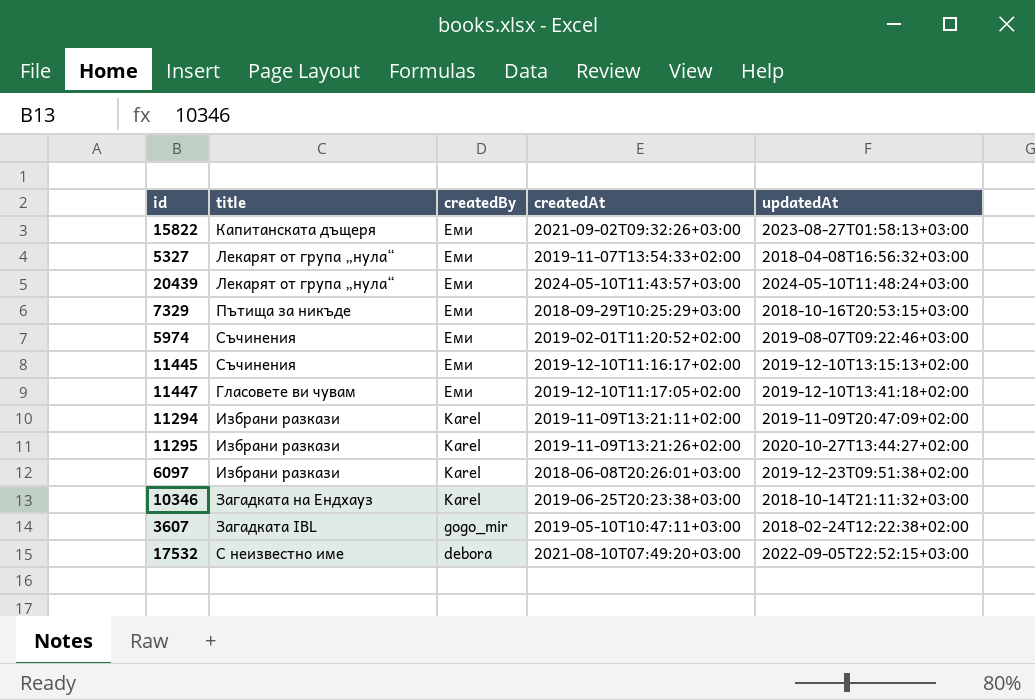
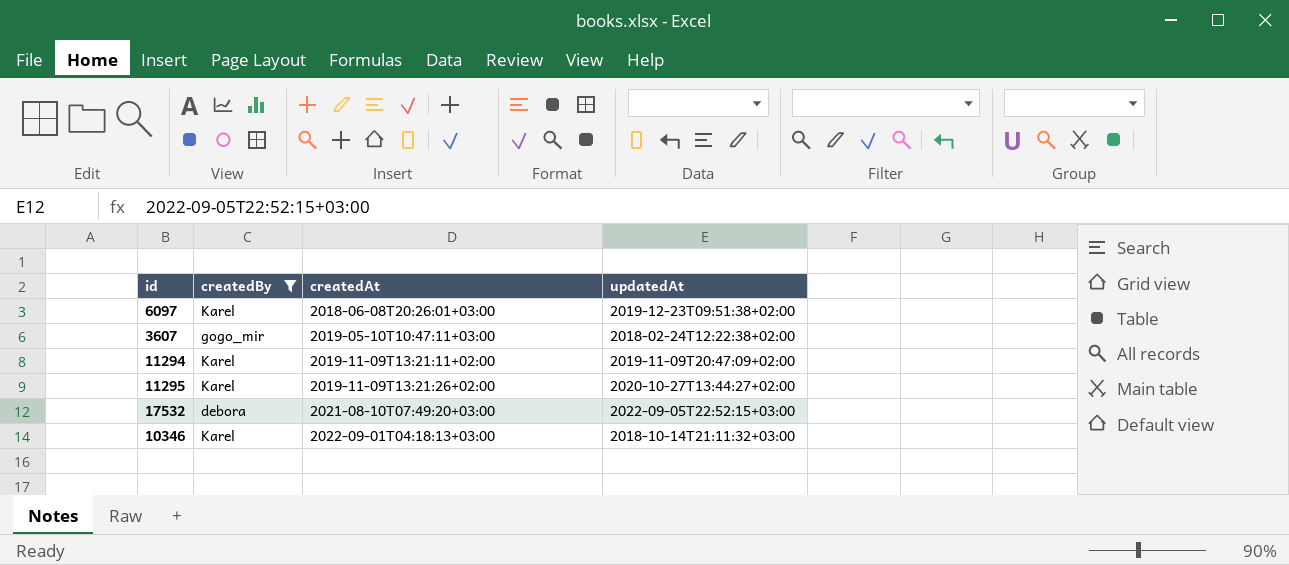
filter: none -> createdBy != Еми
row order: createdBy descending -> createdAt ascending
column title | position: 2 -> none
10346 | createdAt: 2019-06-25T20:23:38+03:00 -> 2022-09-01T04:18:13+03:00

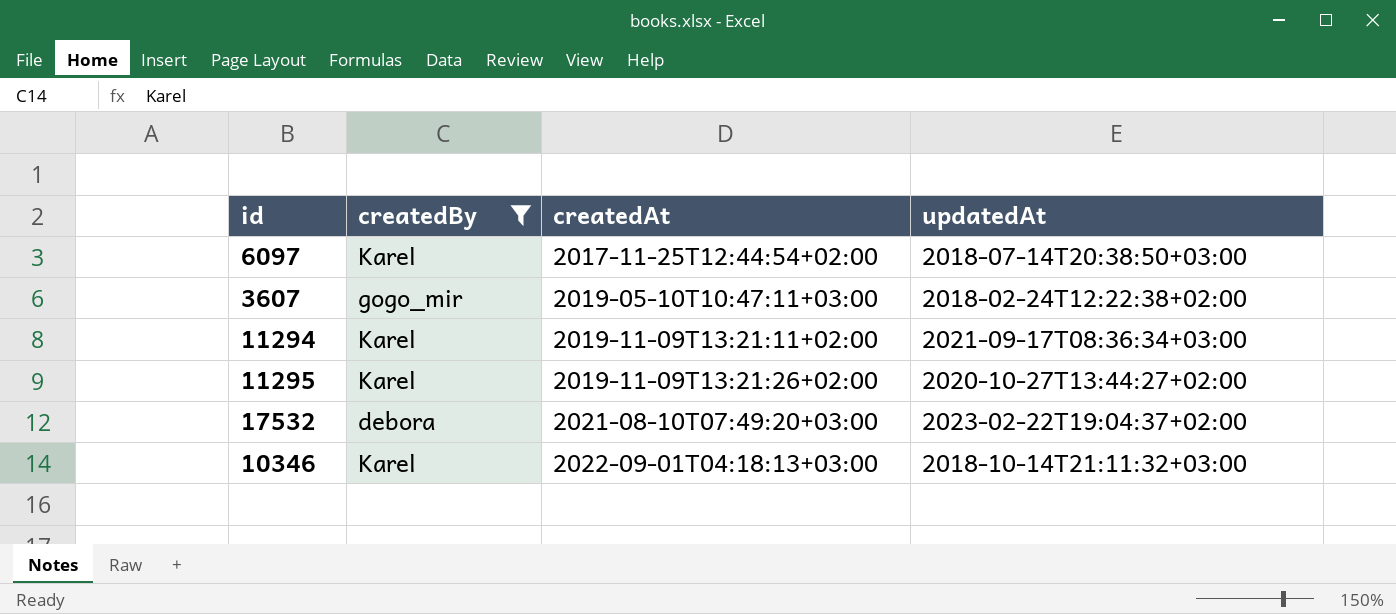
6097 | createdAt: 2018-06-08T20:26:01+03:00 -> 2017-11-25T12:44:54+02:00
6097 | updatedAt: 2019-12-23T09:51:38+02:00 -> 2018-07-14T20:38:50+03:00
11294 | updatedAt: 2019-11-09T20:47:09+02:00 -> 2021-09-17T08:36:34+03:00
17532 | updatedAt: 2022-09-05T22:52:15+03:00 -> 2023-02-22T19:04:37+02:00

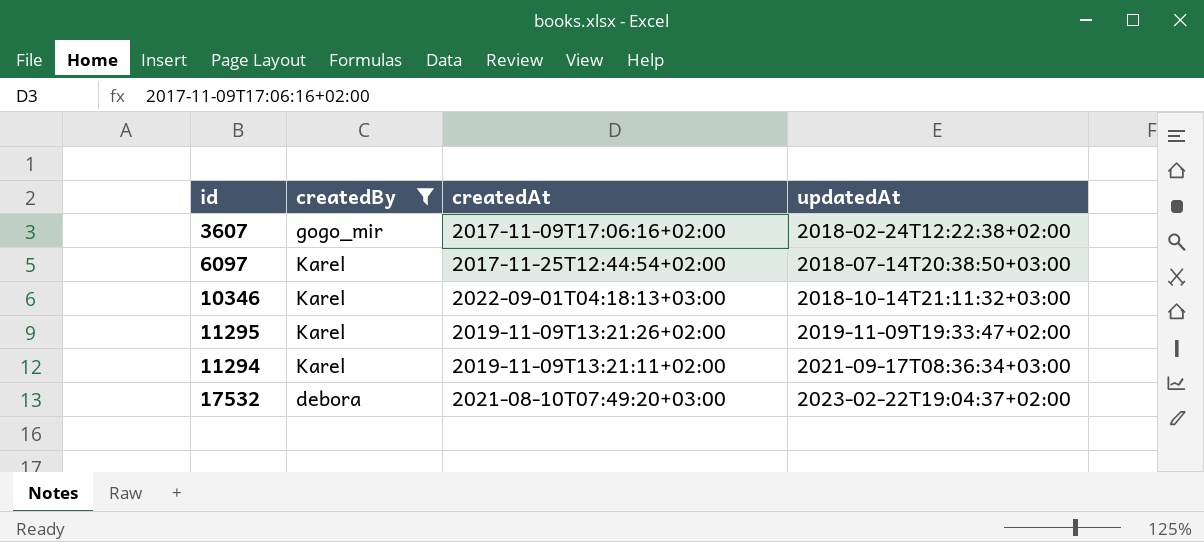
row order: createdAt ascending -> updatedAt ascending
3607 | createdAt: 2019-05-10T10:47:11+03:00 -> 2017-11-09T17:06:16+02:00
11295 | updatedAt: 2020-10-27T13:44:27+02:00 -> 2019-11-09T19:33:47+02:00

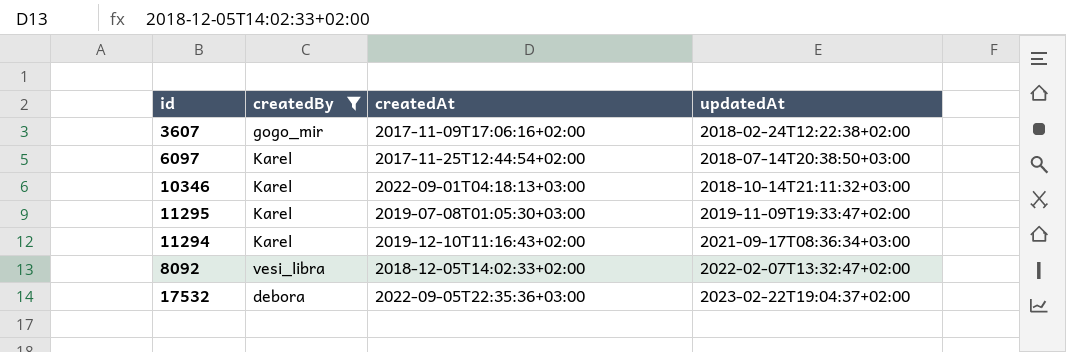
11295 | createdAt: 2019-11-09T13:21:26+02:00 -> 2019-07-08T01:05:30+03:00
11294 | createdAt: 2019-11-09T13:21:11+02:00 -> 2019-12-10T11:16:43+02:00
row 8092: none -> vesi_libra | 2018-12-05T14:02:33+02:00 | 2022-02-07T13:32:47+02:00
17532 | createdAt: 2021-08-10T07:49:20+03:00 -> 2022-09-05T22:35:36+03:00

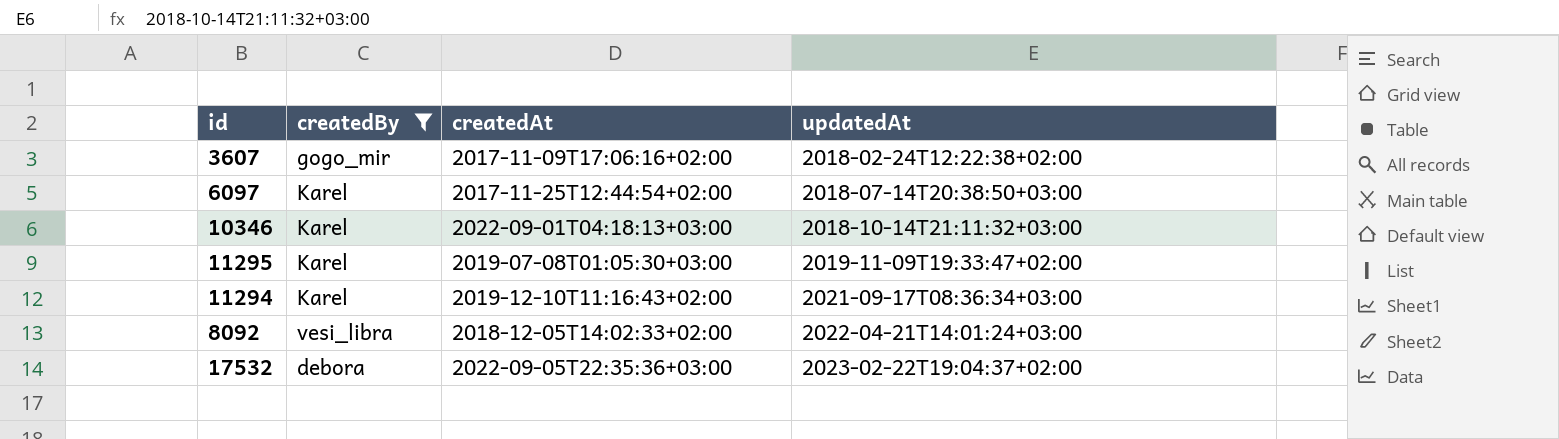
8092 | updatedAt: 2022-02-07T13:32:47+02:00 -> 2022-04-21T14:01:24+03:00

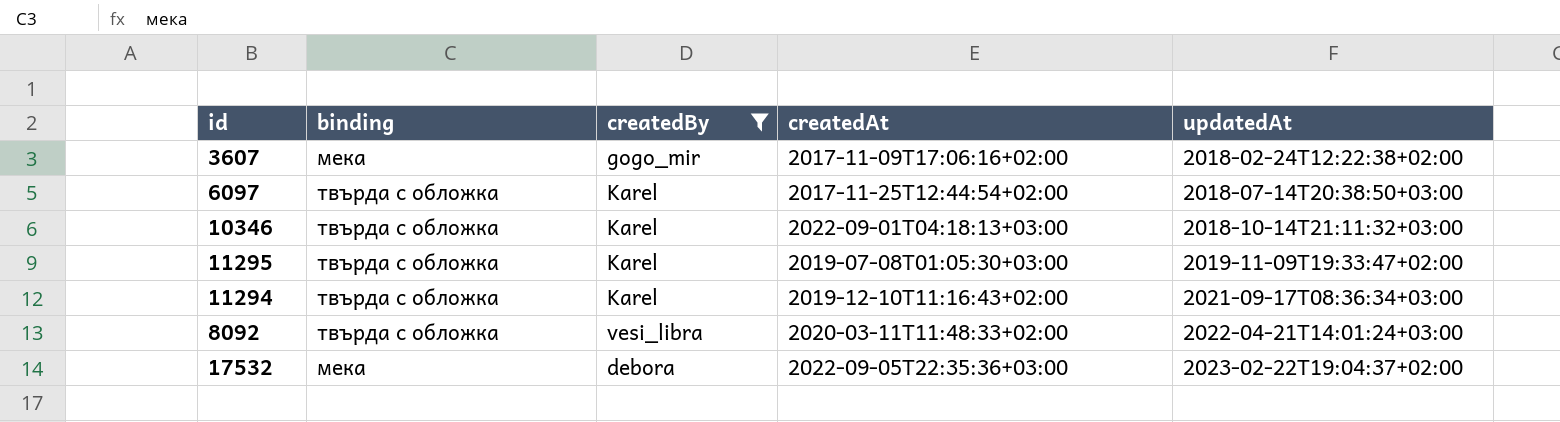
column binding | position: none -> 2
8092 | createdAt: 2018-12-05T14:02:33+02:00 -> 2020-03-11T11:48:33+02:00

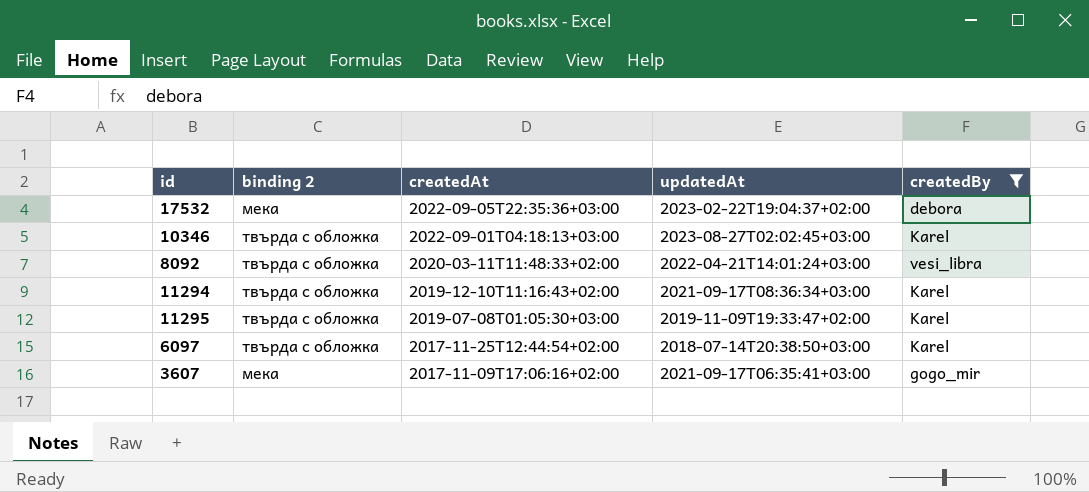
row order: updatedAt ascending -> createdAt descending
column name: binding -> binding 2
column createdBy | position: 3 -> 5
10346 | updatedAt: 2018-10-14T21:11:32+03:00 -> 2023-08-27T02:02:45+03:00
3607 | updatedAt: 2018-02-24T12:22:38+02:00 -> 2021-09-17T06:35:41+03:00

